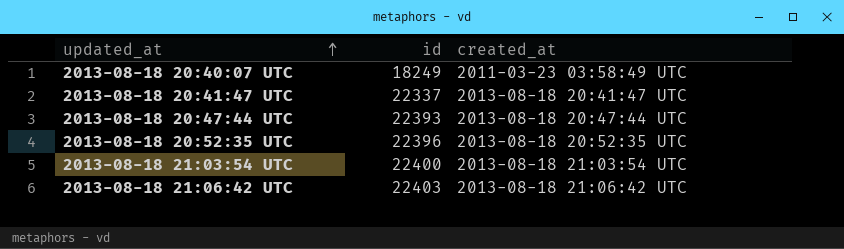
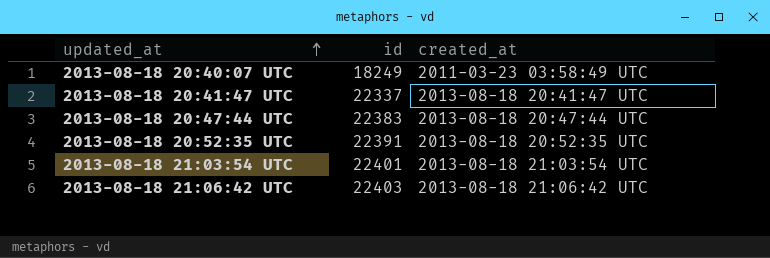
2013-08-18 20:47:44 UTC | id: 22393 -> 22383
2013-08-18 20:52:35 UTC | id: 22396 -> 22391
2013-08-18 21:03:54 UTC | id: 22400 -> 22401

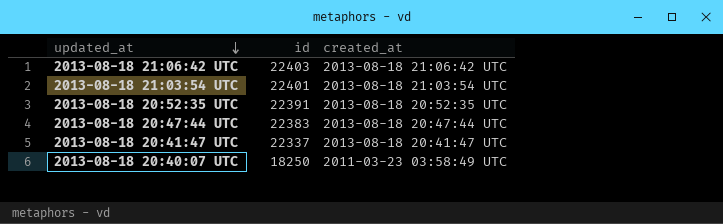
row order: updated_at ascending -> updated_at descending
2013-08-18 20:40:07 UTC | id: 18249 -> 18250

